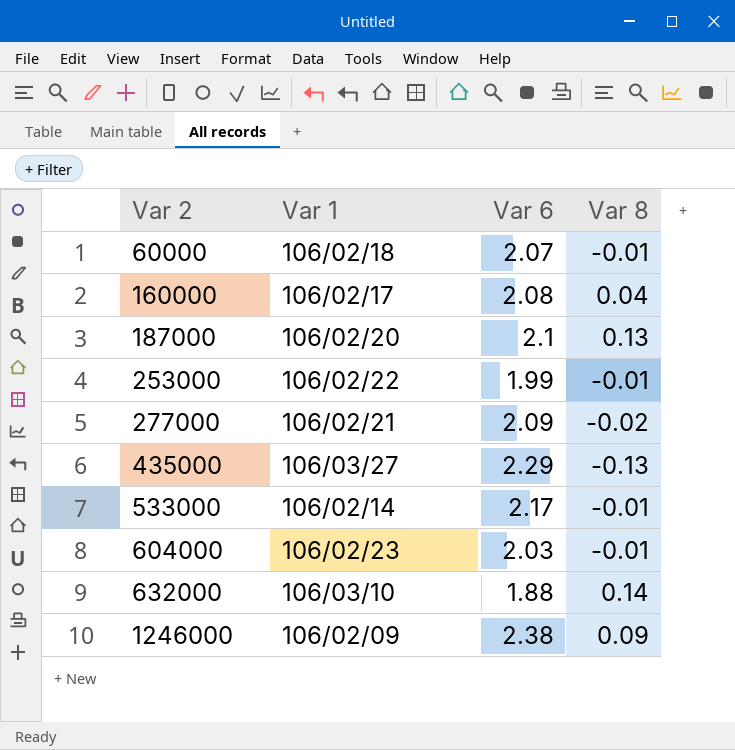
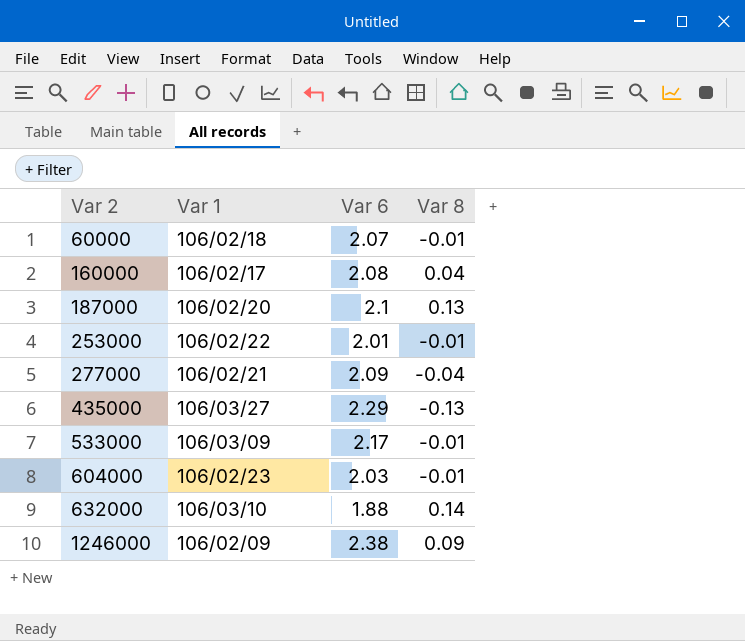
253000 | Var 6: 1.99 -> 2.01
277000 | Var 8: -0.02 -> -0.04
533000 | Var 1: 106/02/14 -> 106/03/09

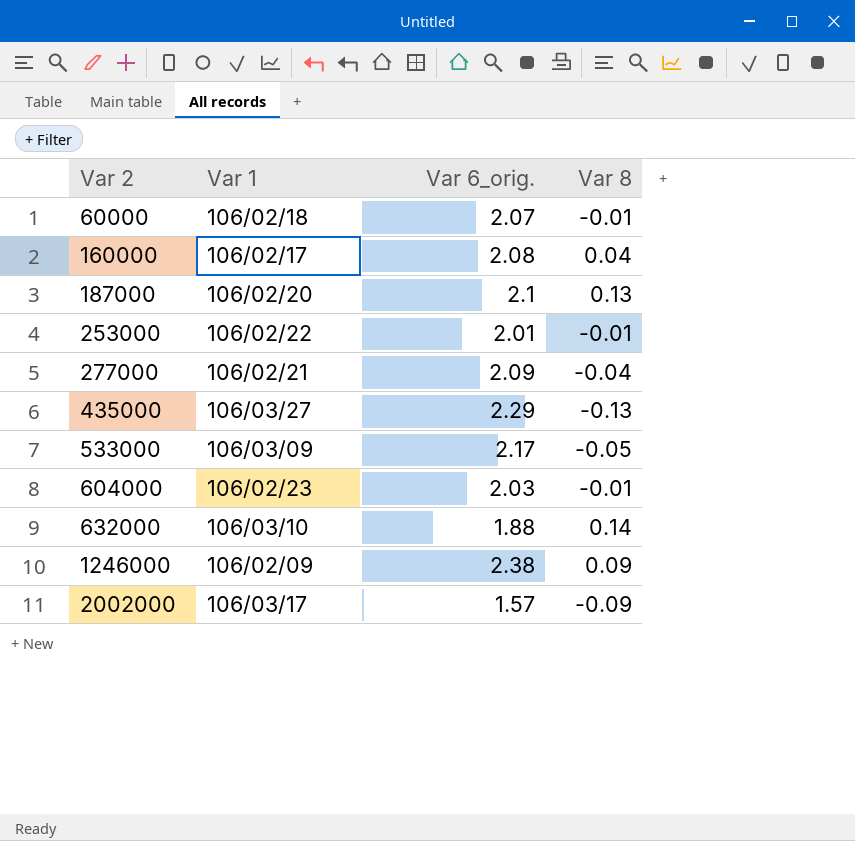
column name: Var 6 -> Var 6_orig.
533000 | Var 8: -0.01 -> -0.05
row 2002000: none -> 106/03/17 | 1.57 | -0.09

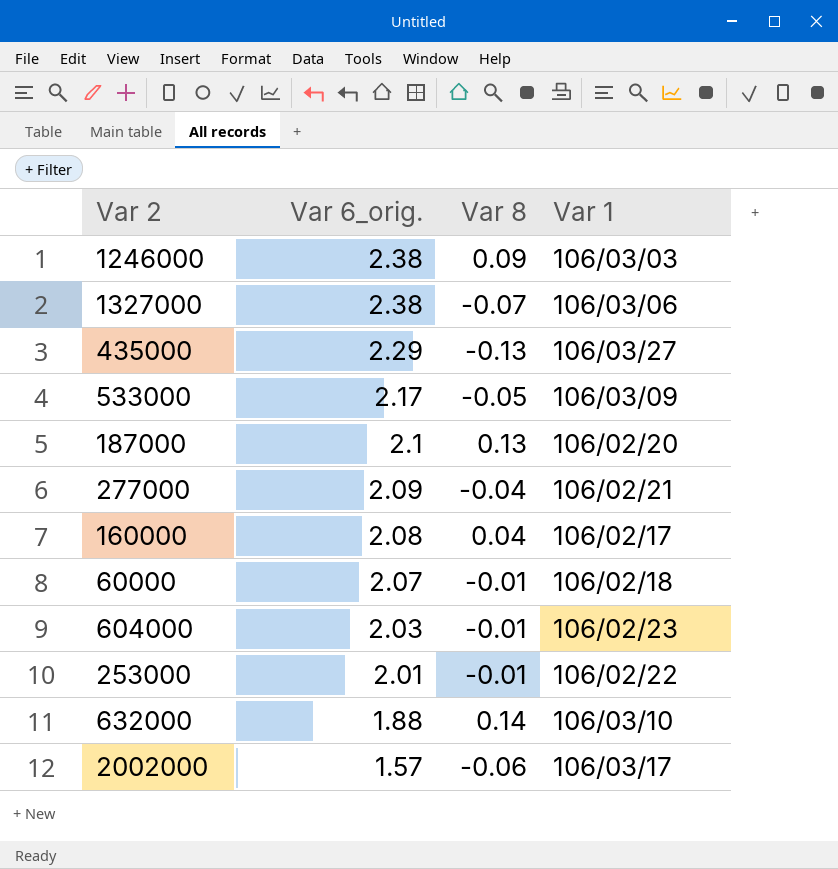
row order: Var 2 ascending -> Var 6_orig. descending
column Var 1 | position: 2 -> 4
1246000 | Var 1: 106/02/09 -> 106/03/03
row 1327000: none -> 2.38 | -0.07 | 106/03/06
2002000 | Var 8: -0.09 -> -0.06

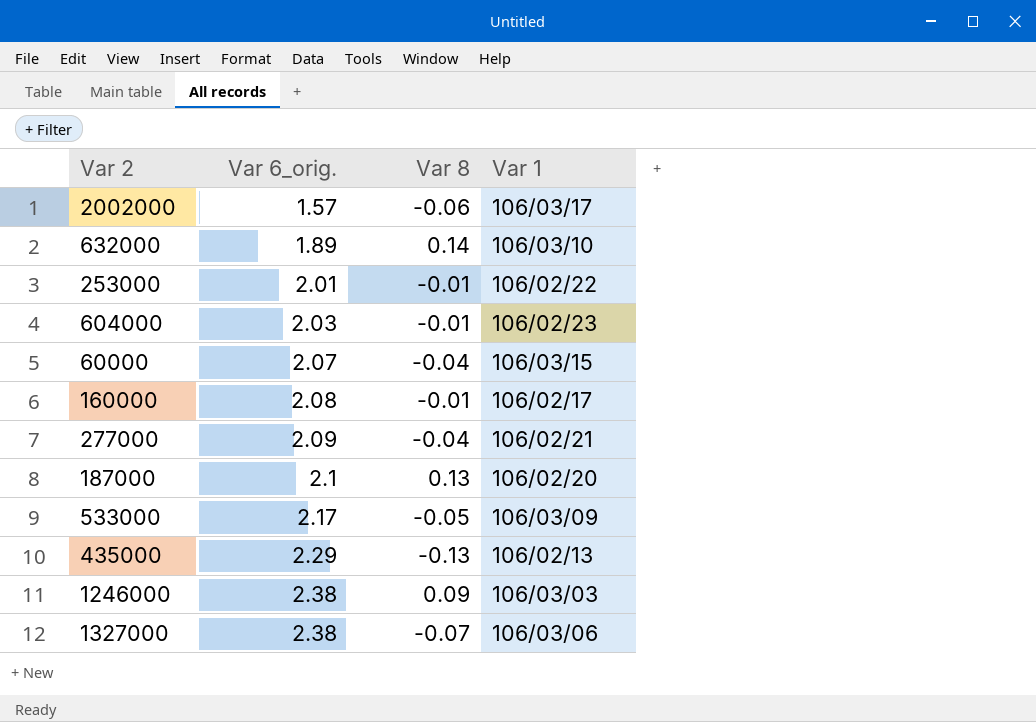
row order: Var 6_orig. descending -> Var 6_orig. ascending
632000 | Var 6_orig.: 1.88 -> 1.89
60000 | Var 8: -0.01 -> -0.04
60000 | Var 1: 106/02/18 -> 106/03/15
160000 | Var 8: 0.04 -> -0.01
435000 | Var 1: 106/03/27 -> 106/02/13

